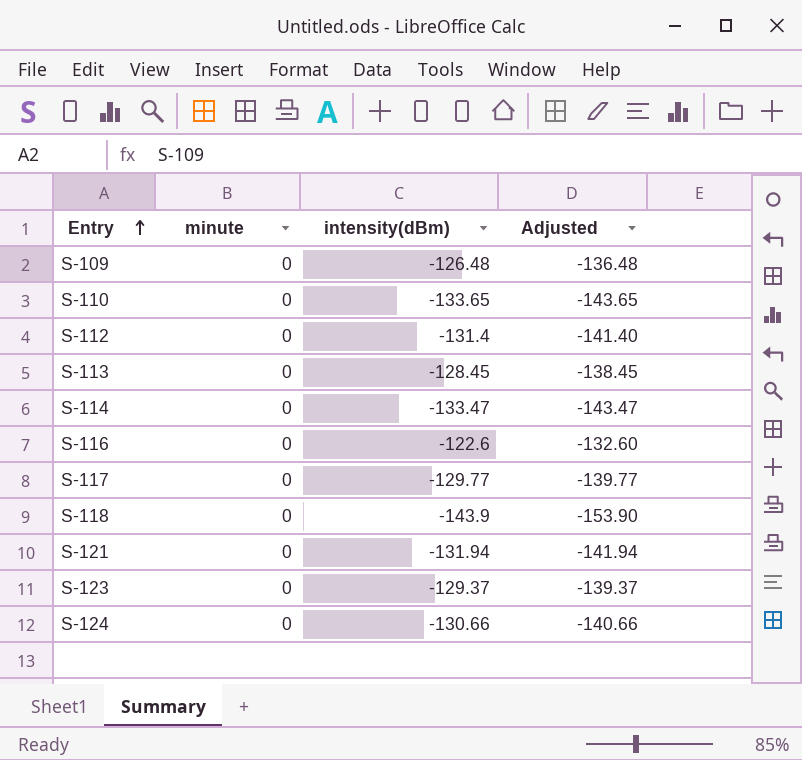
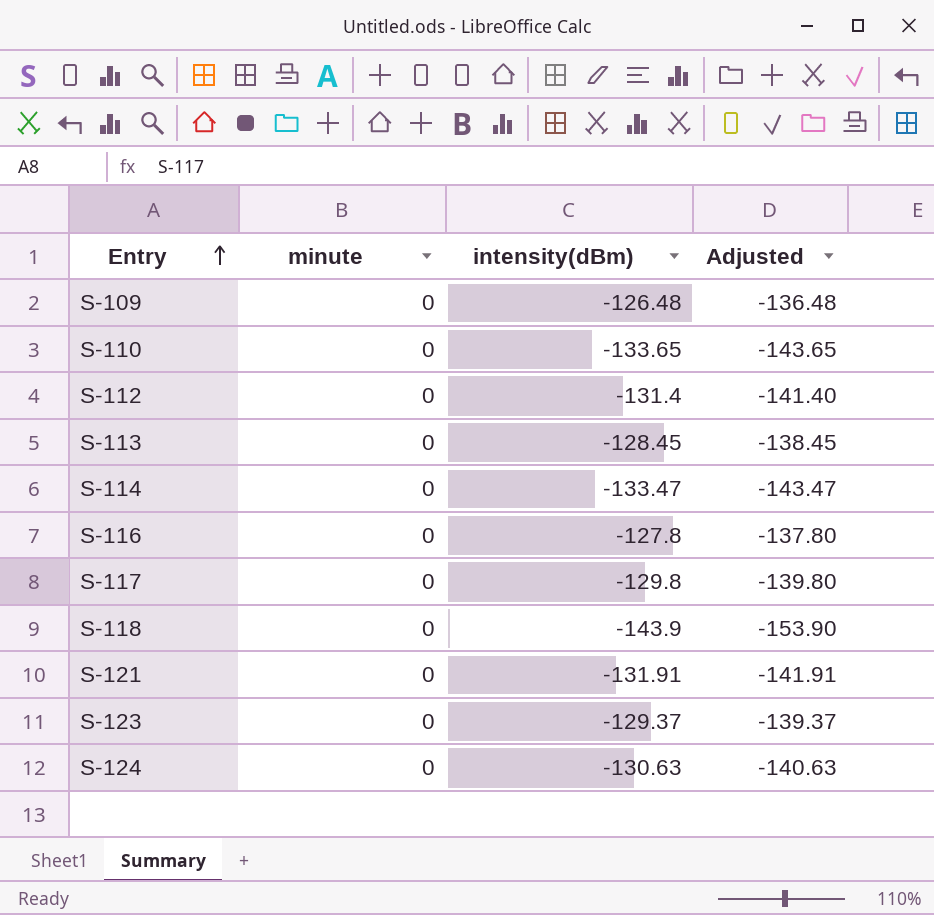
S-116 | intensity(dBm): -122.6 -> -127.8
S-116 | Adjusted: -132.60 -> -137.80
S-117 | intensity(dBm): -129.77 -> -129.8
S-117 | Adjusted: -139.77 -> -139.80
S-121 | intensity(dBm): -131.94 -> -131.91
S-121 | Adjusted: -141.94 -> -141.91
S-124 | intensity(dBm): -130.66 -> -130.63
S-124 | Adjusted: -140.66 -> -140.63

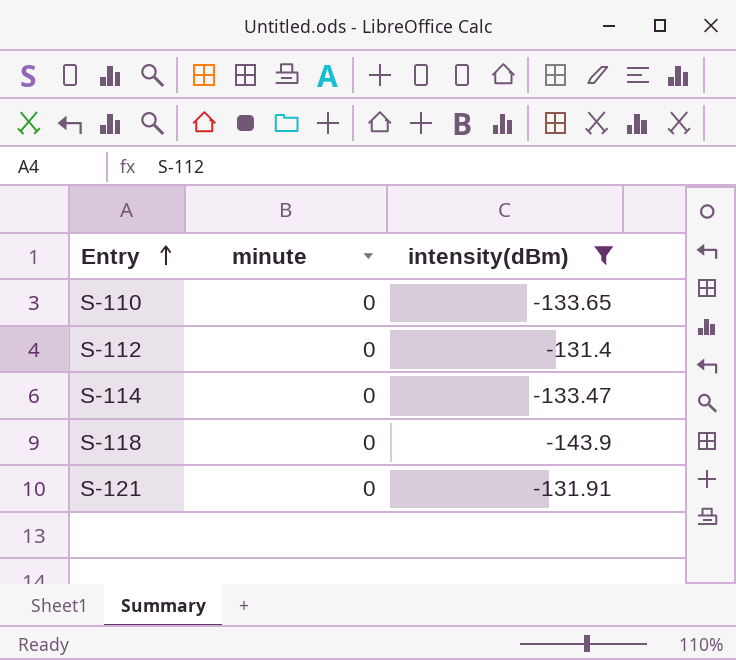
filter: none -> intensity(dBm) <= -131.4
column Adjusted | formula: [intensity(dBm)] - 10 -> none

